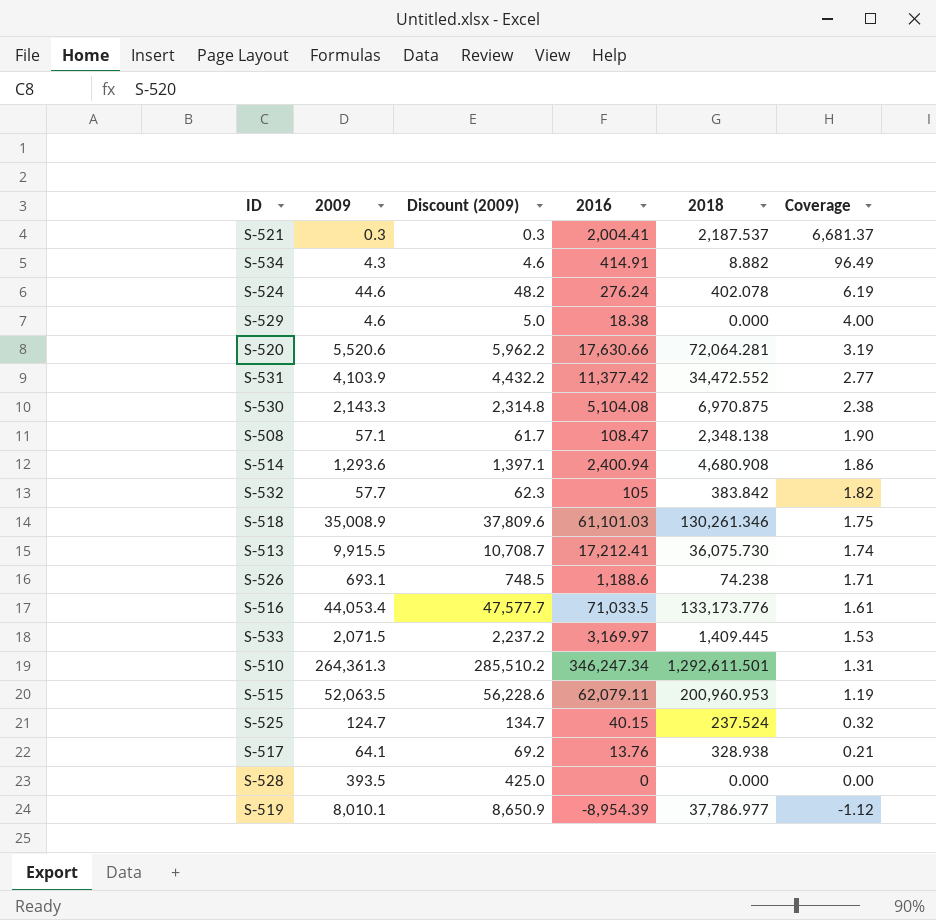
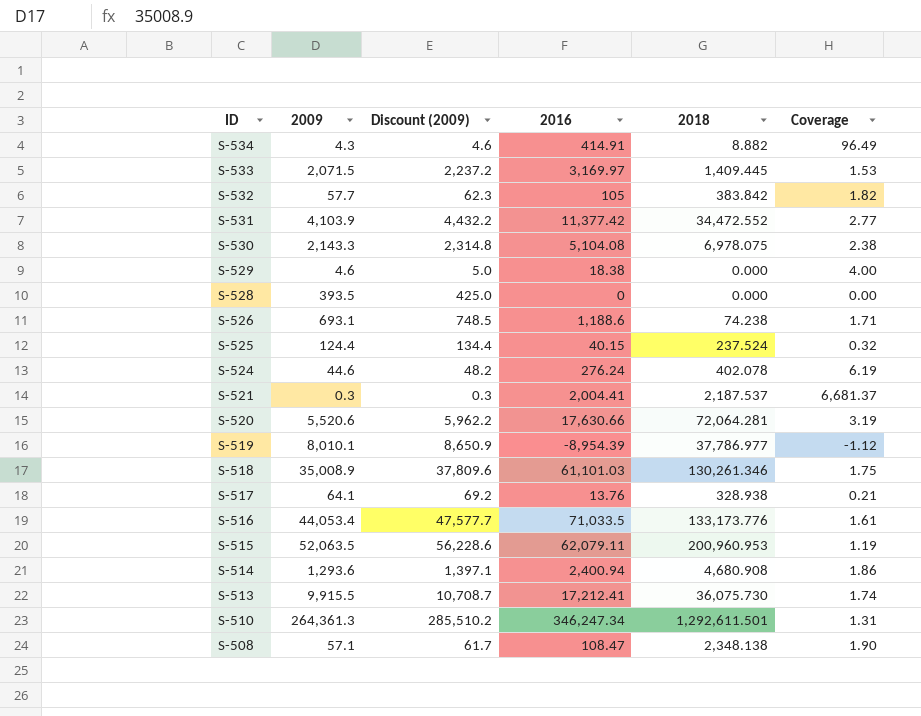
row order: Coverage descending -> ID descending
S-530 | 2018: 6,970.875 -> 6,978.075
S-525 | 2009: 124.7 -> 124.4
S-525 | Discount (2009): 134.7 -> 134.4

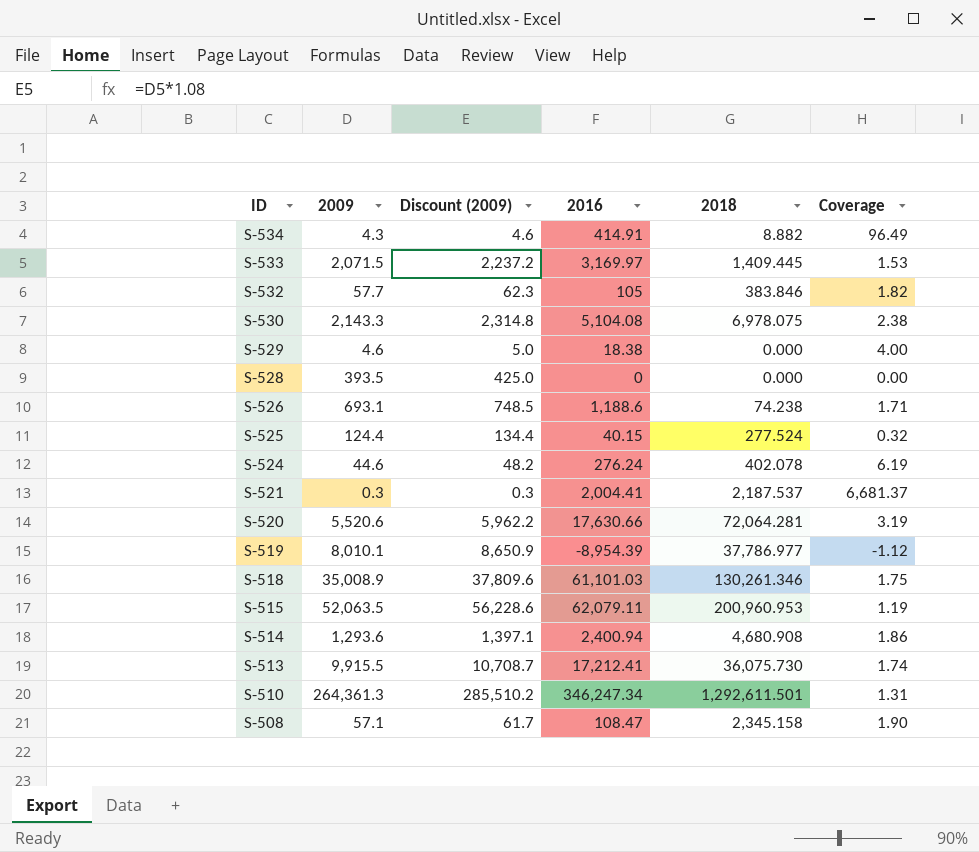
row S-531: 4,103.9 | 4,432.2 | 11,377.42 | 34,472.552 | 2.77 -> none
row S-517: 64.1 | 69.2 | 13.76 | 328.938 | 0.21 -> none
row S-516: 44,053.4 | 47,577.7 | 71,033.5 | 133,173.776 | 1.61 -> none
S-532 | 2018: 383.842 -> 383.846
S-525 | 2018: 237.524 -> 277.524
S-508 | 2018: 2,348.138 -> 2,345.158

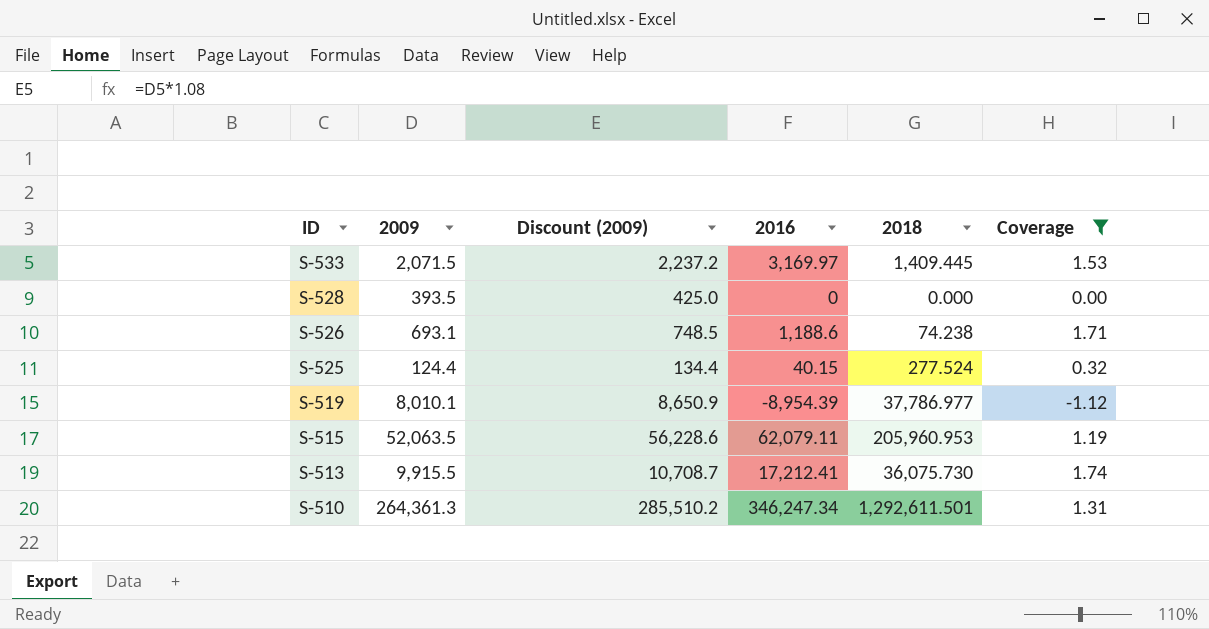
filter: none -> Coverage <= 1.74
S-515 | 2018: 200,960.953 -> 205,960.953

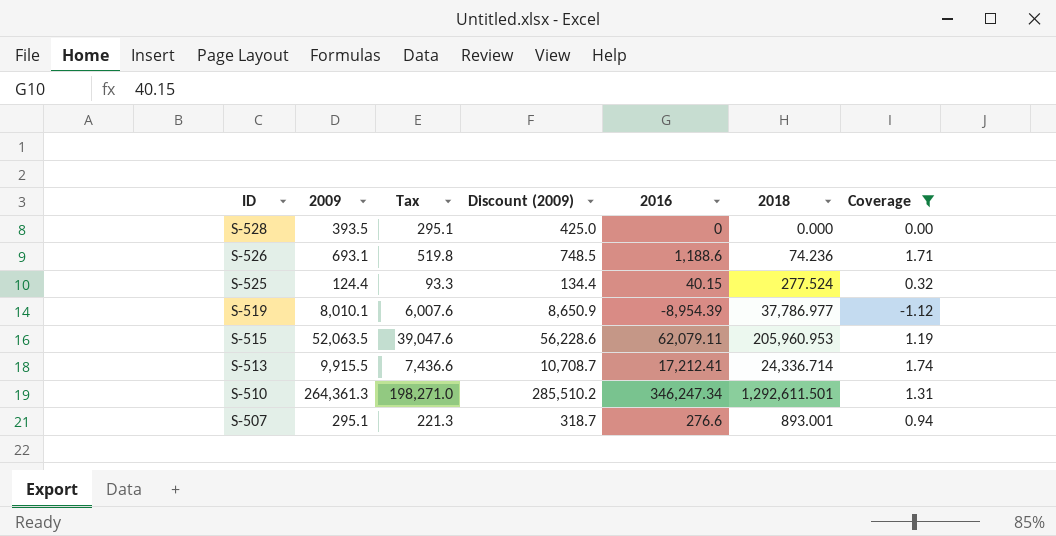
column Tax | formula: none -> [2009] * 0.75
row S-533: 2,071.5 | 2,237.2 | 3,169.97 | 1,409.445 | 1.53 -> none
S-526 | 2018: 74.238 -> 74.236
S-513 | 2018: 36,075.730 -> 24,336.714
row S-507: none -> 295.1 | 221.3 | 318.7 | 276.6 | 893.001 | 0.94

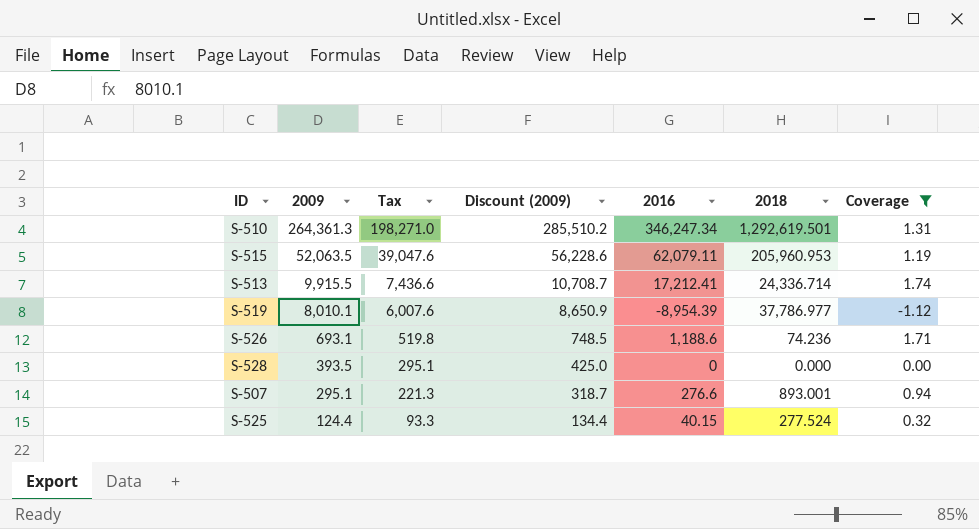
row order: ID descending -> 2009 descending
S-510 | 2018: 1,292,611.501 -> 1,292,619.501

